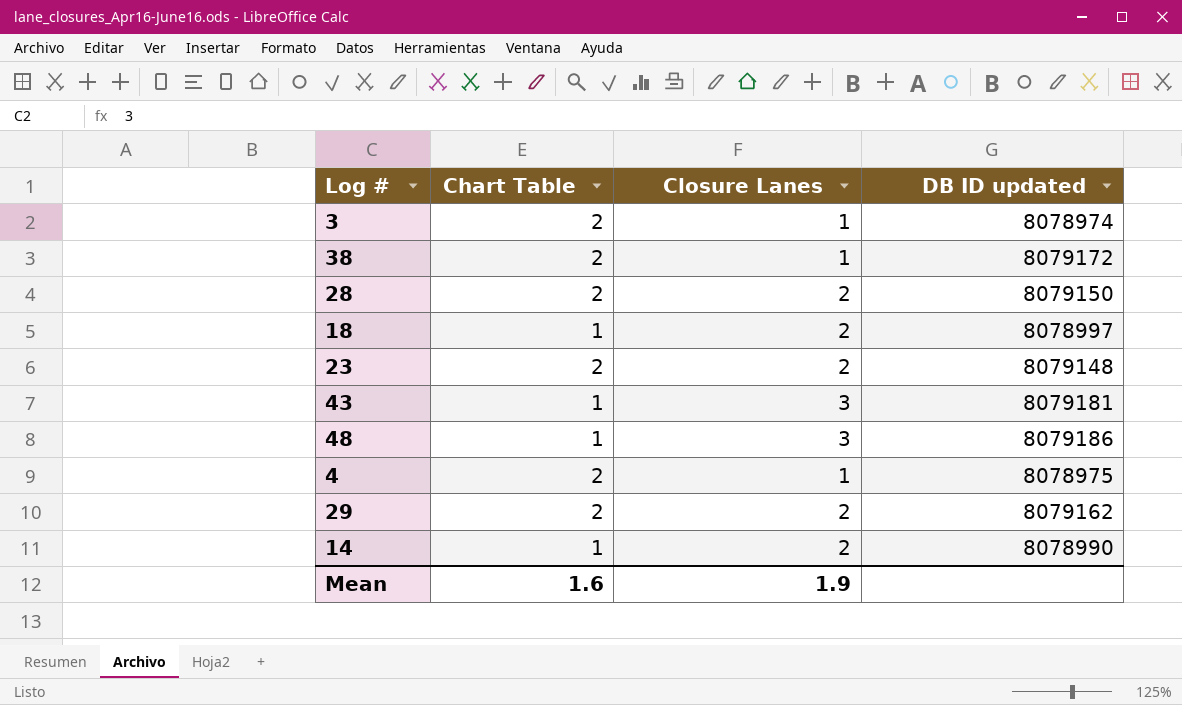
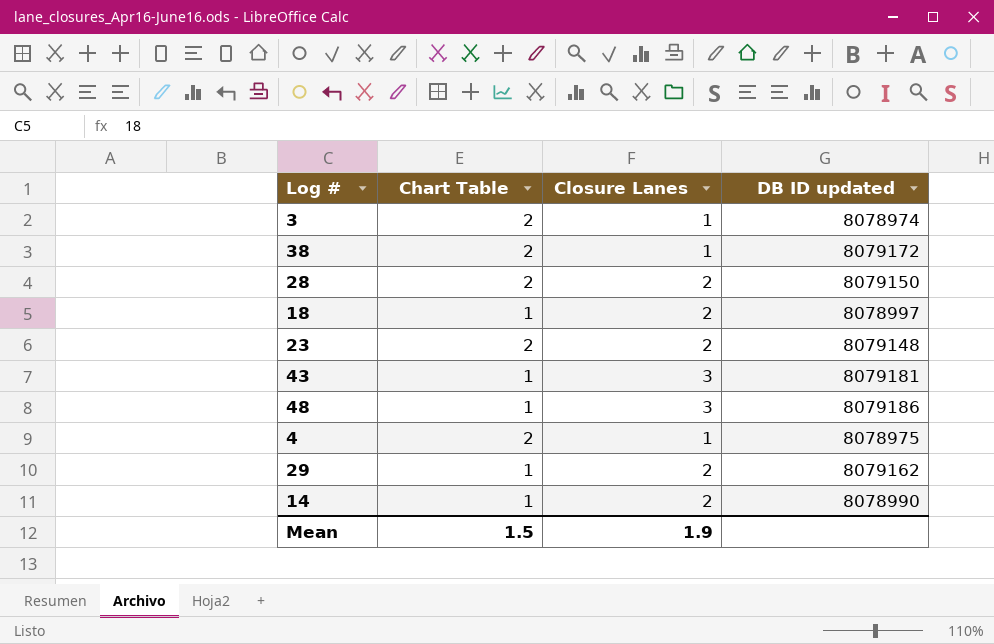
29 | Chart Table: 2 -> 1
Mean | Chart Table: 1.6 -> 1.5

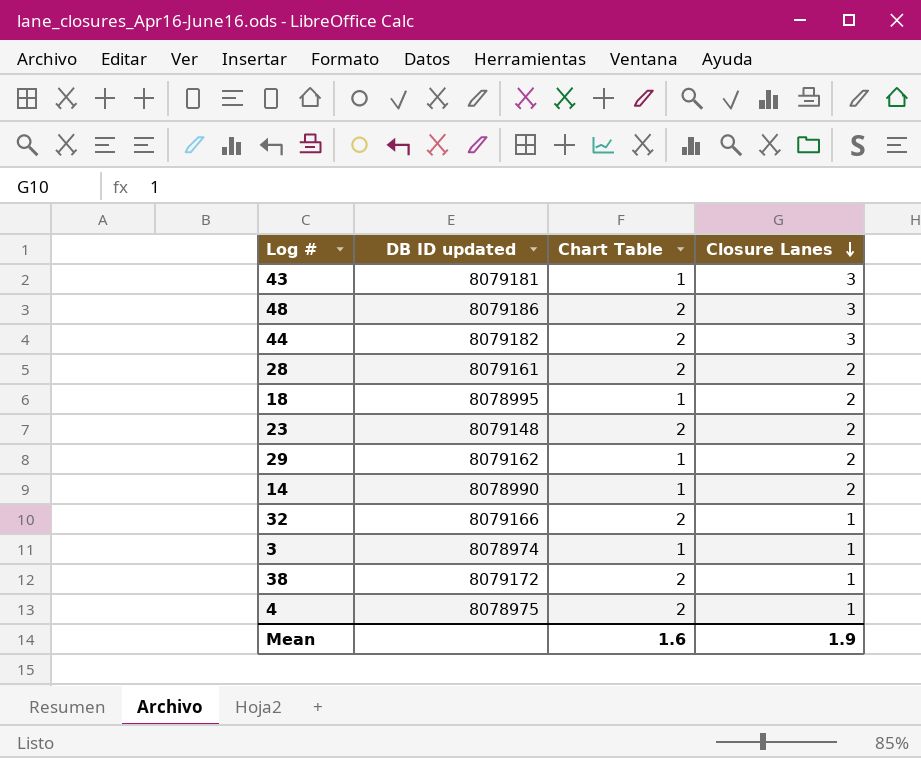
row order: none -> Closure Lanes descending
column DB ID updated | position: 4 -> 2
48 | Chart Table: 1 -> 2
row 44: none -> 8079182 | 2 | 3
28 | DB ID updated: 8079150 -> 8079161
18 | DB ID updated: 8078997 -> 8078995
row 32: none -> 8079166 | 2 | 1
3 | Chart Table: 2 -> 1
Mean | Chart Table: 1.5 -> 1.6

